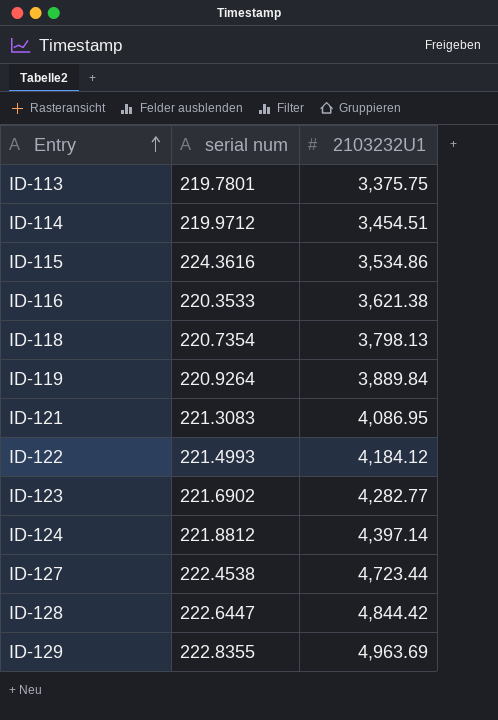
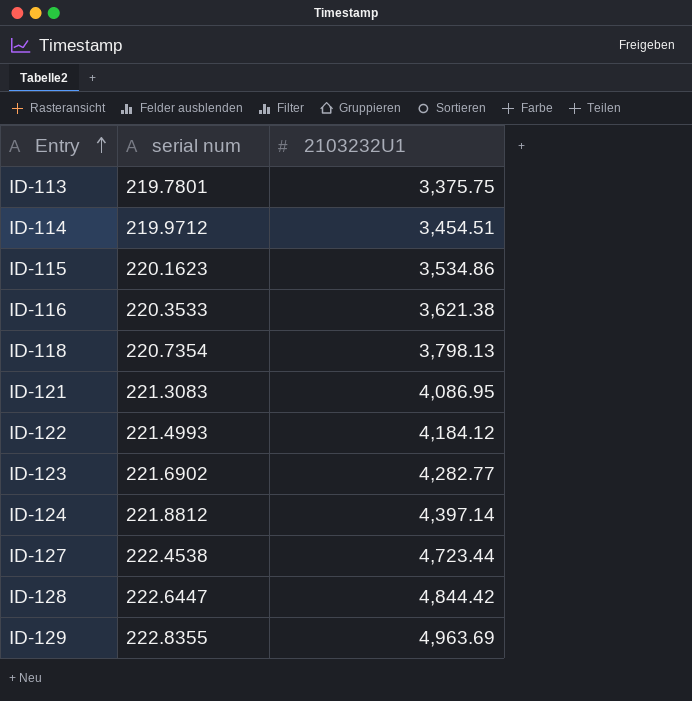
row ID-119: 220.9264 | 3,889.84 -> none
ID-115 | serial num: 224.3616 -> 220.1623

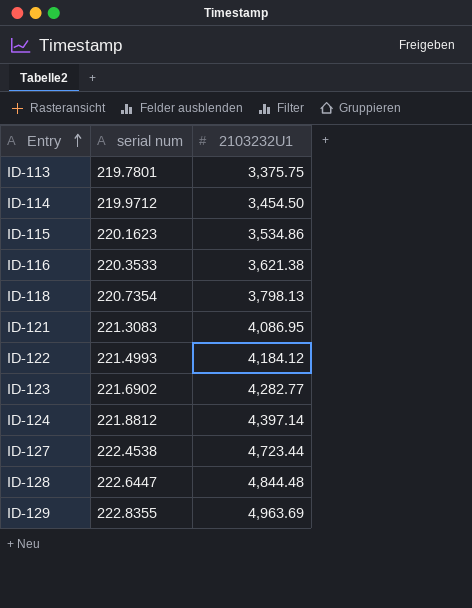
ID-114 | 2103232U1: 3,454.51 -> 3,454.50
ID-128 | 2103232U1: 4,844.42 -> 4,844.48

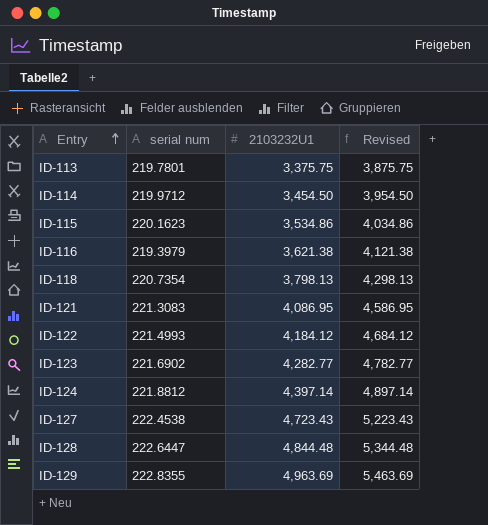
column Revised | formula: none -> [2103232U1] + 500
ID-116 | serial num: 220.3533 -> 219.3979
ID-127 | 2103232U1: 4,723.44 -> 4,723.43

